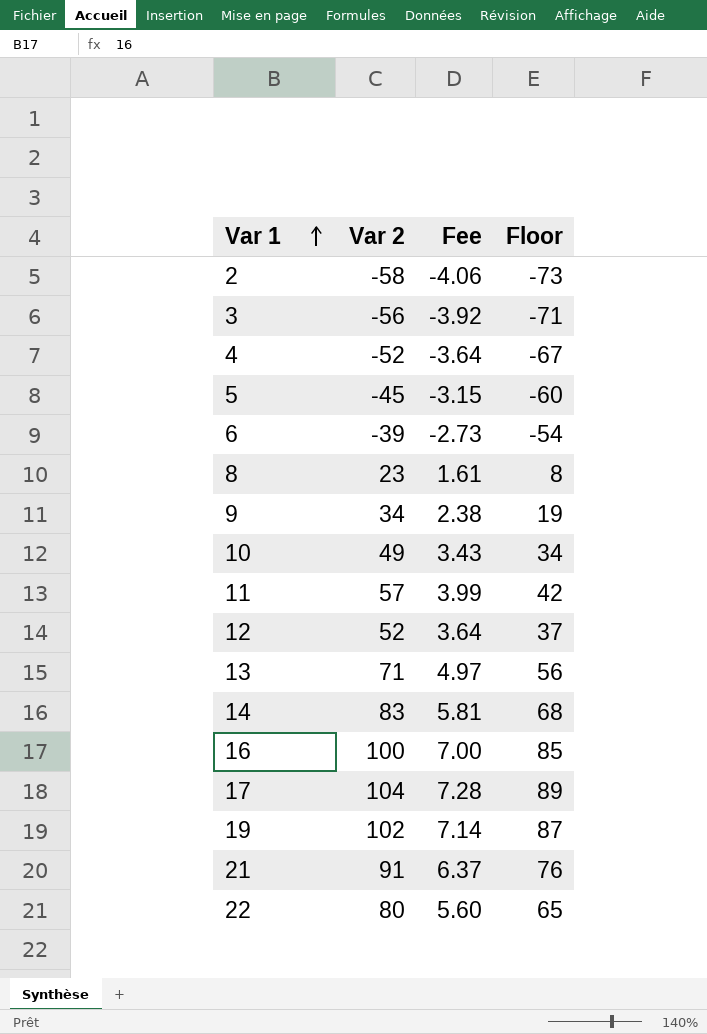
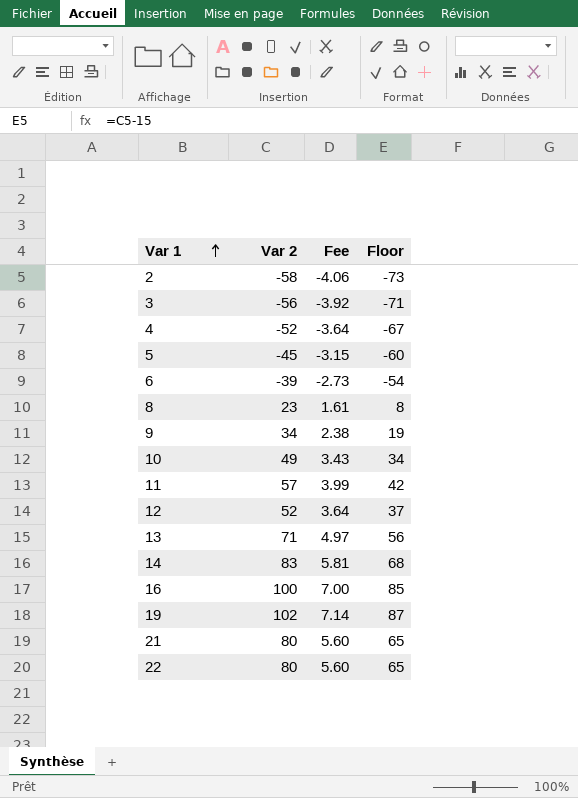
row 17: 104 | 7.28 | 89 -> none
21 | Var 2: 91 -> 80
21 | Fee: 6.37 -> 5.60
21 | Floor: 76 -> 65

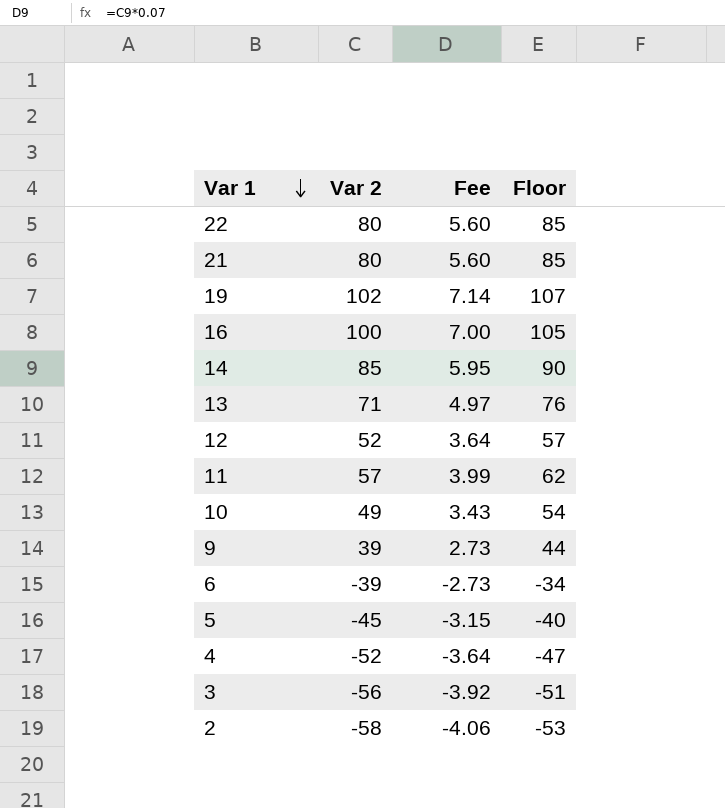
row order: Var 1 ascending -> Var 1 descending
column Floor | formula: [Var 2] - 15 -> [Var 2] + 5
row 8: 23 | 1.61 | 8 -> none
14 | Var 2: 83 -> 85
14 | Fee: 5.81 -> 5.95
9 | Var 2: 34 -> 39
9 | Fee: 2.38 -> 2.73

